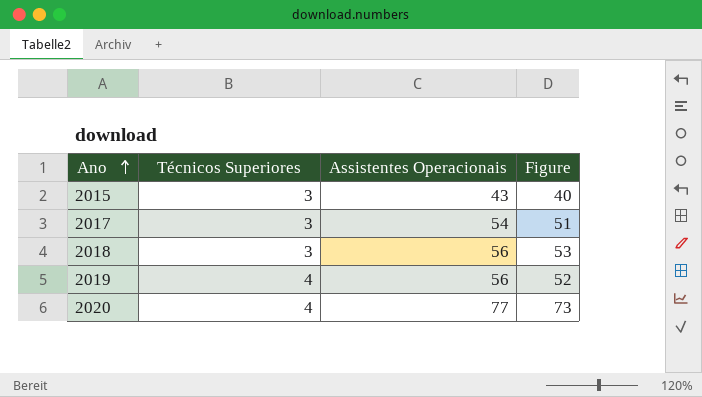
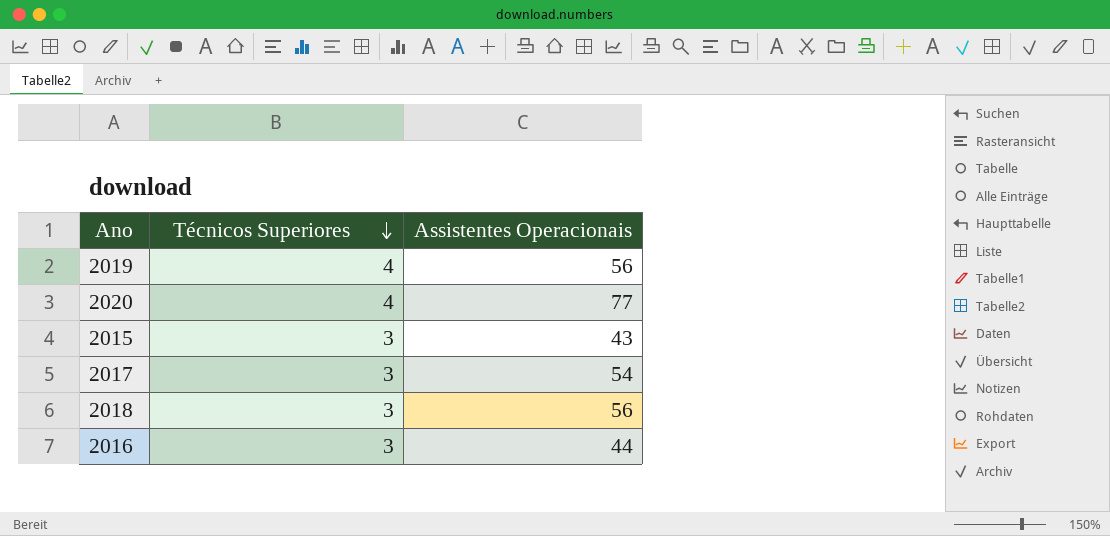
row order: Ano ascending -> Técnicos Superiores descending
column Figure | formula: [Assistentes Operacionais] - [Técnicos Superiores] -> none
row 2016: none -> 3 | 44

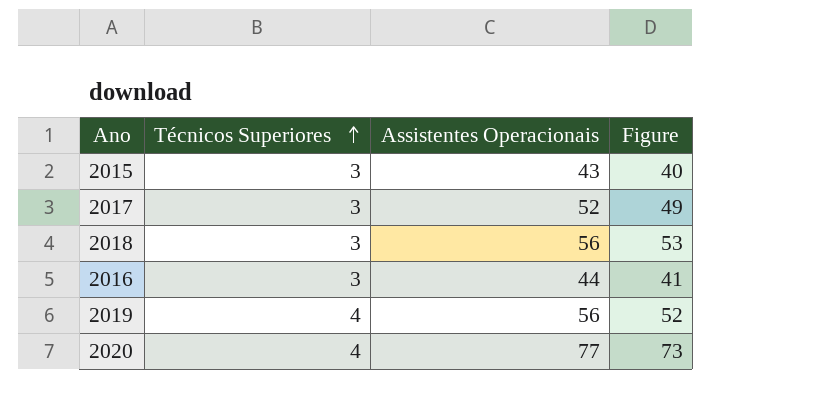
row order: Técnicos Superiores descending -> Técnicos Superiores ascending
column Figure | formula: none -> [Assistentes Operacionais] - [Técnicos Superiores]
2017 | Assistentes Operacionais: 54 -> 52

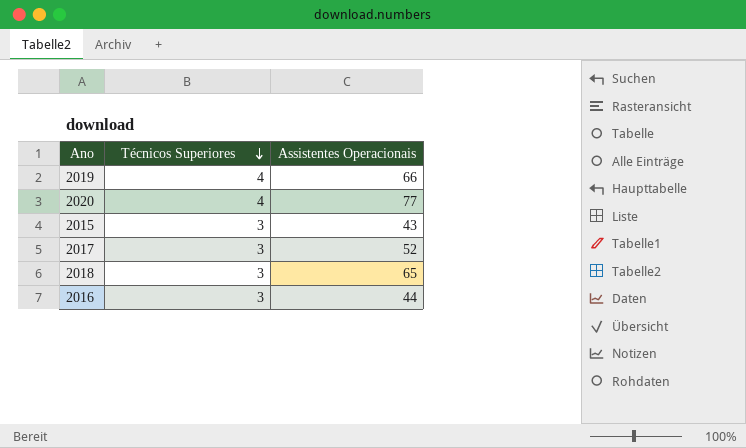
row order: Técnicos Superiores ascending -> Técnicos Superiores descending
column Figure | formula: [Assistentes Operacionais] - [Técnicos Superiores] -> none
2019 | Assistentes Operacionais: 56 -> 66
2018 | Assistentes Operacionais: 56 -> 65

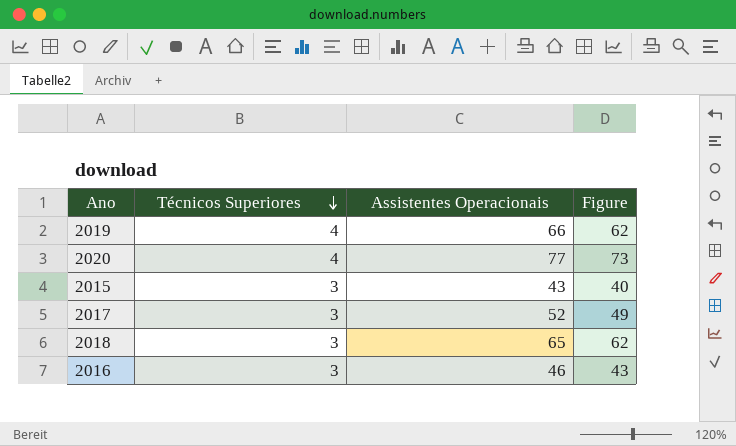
column Figure | formula: none -> [Assistentes Operacionais] - [Técnicos Superiores]
2016 | Assistentes Operacionais: 44 -> 46

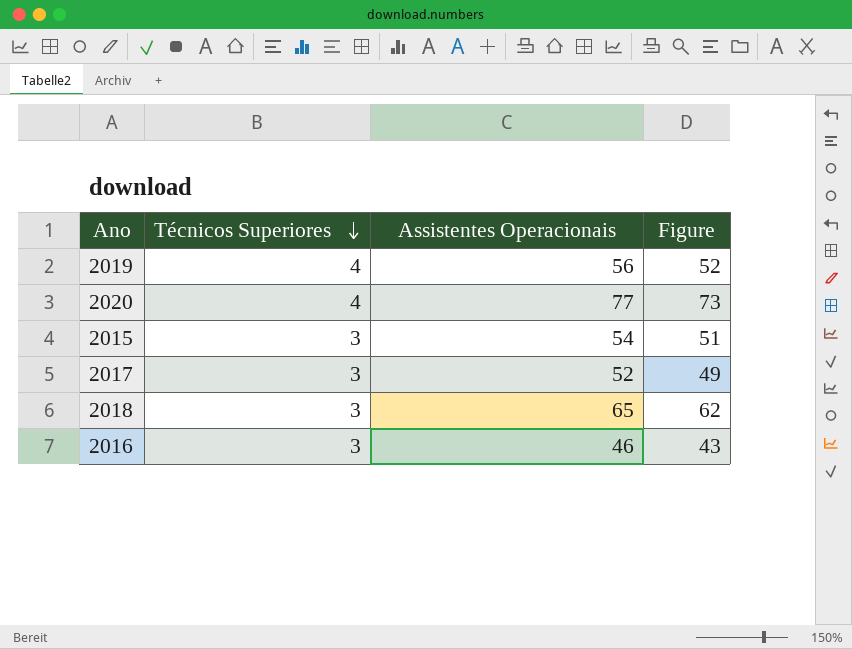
2019 | Assistentes Operacionais: 66 -> 56
2019 | Figure: 62 -> 52
2015 | Assistentes Operacionais: 43 -> 54
2015 | Figure: 40 -> 51

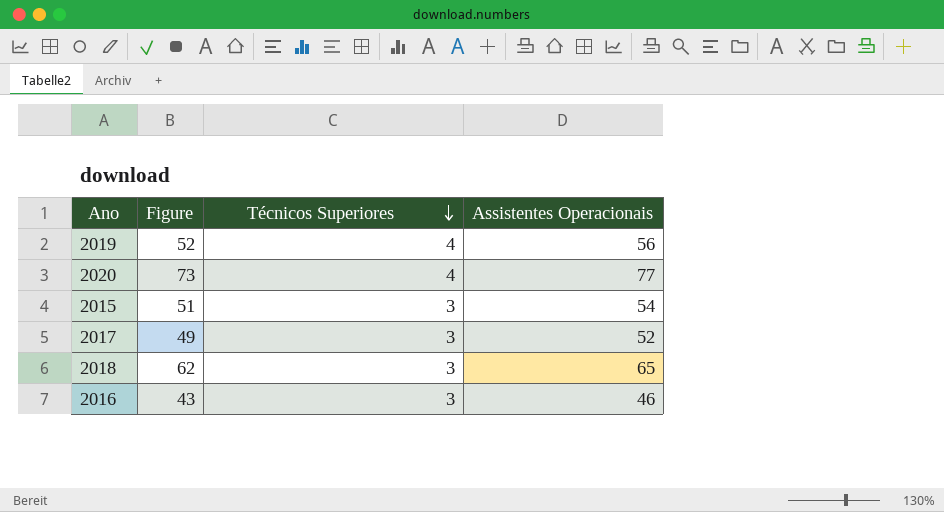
column Figure | position: 4 -> 2

